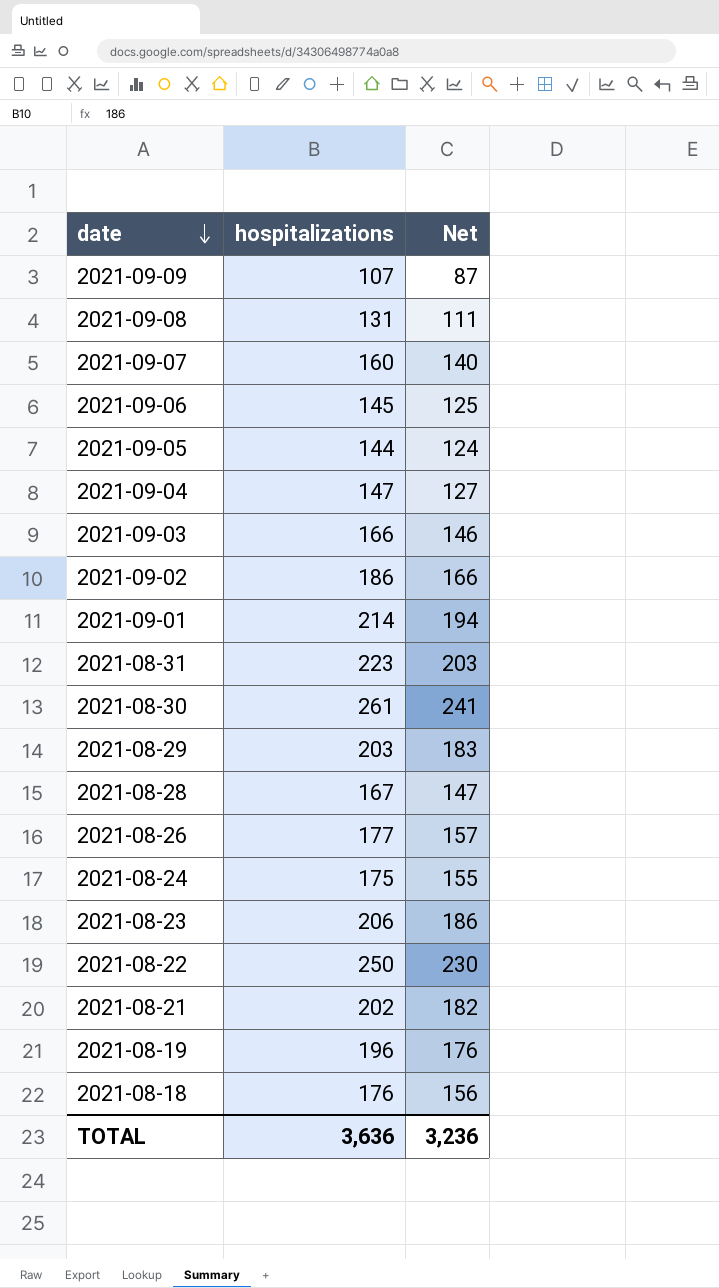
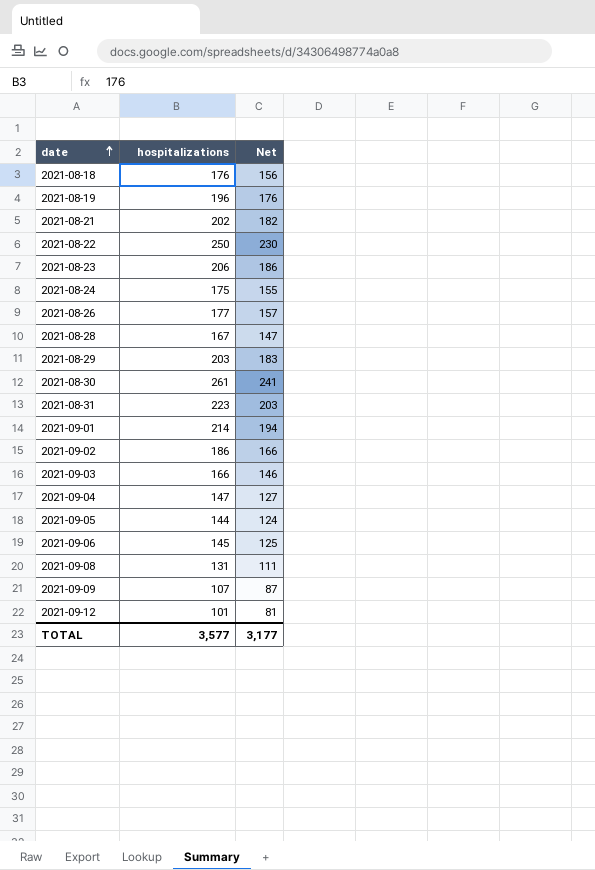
row order: date descending -> date ascending
row 2021-09-07: 160 | 140 -> none
row 2021-09-12: none -> 101 | 81
TOTAL | hospitalizations: 3,636 -> 3,577
TOTAL | Net: 3,236 -> 3,177

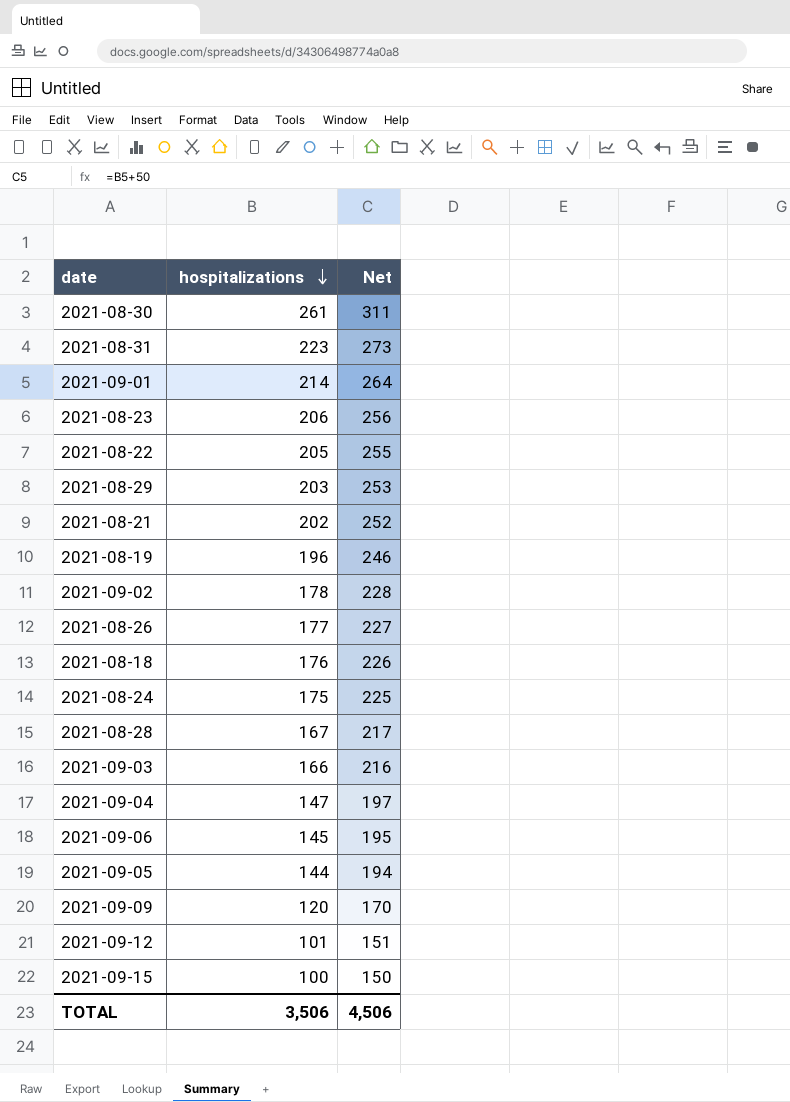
row order: date ascending -> hospitalizations descending
column Net | formula: [hospitalizations] - 20 -> [hospitalizations] + 50
row 2021-09-08: 131 | 111 -> none
2021-08-22 | hospitalizations: 250 -> 205
2021-09-02 | hospitalizations: 186 -> 178
2021-09-09 | hospitalizations: 107 -> 120
row 2021-09-15: none -> 100 | 150
TOTAL | hospitalizations: 3,577 -> 3,506
TOTAL | Net: 3,177 -> 4,506

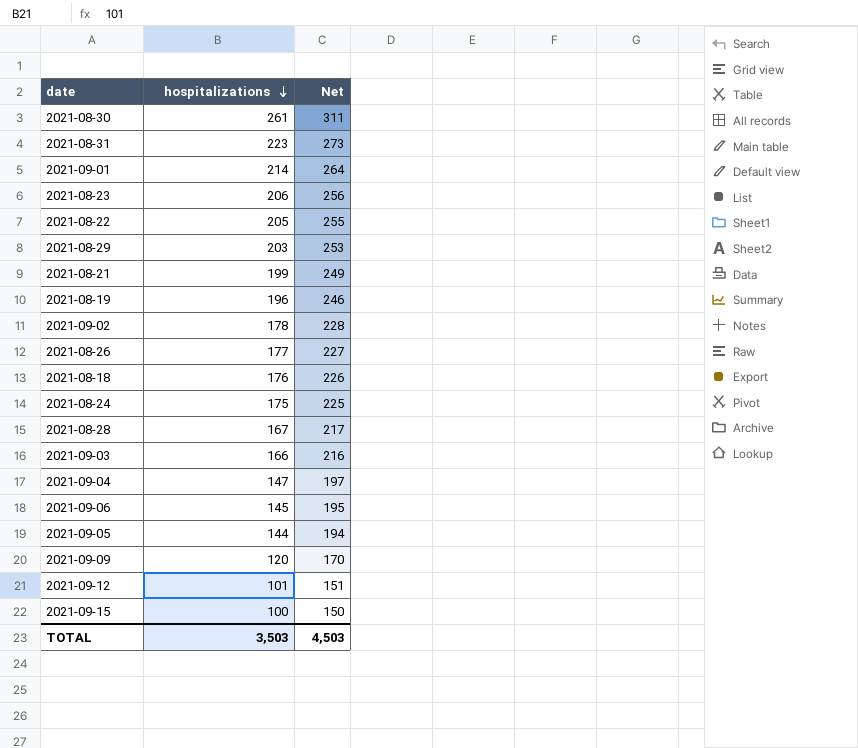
2021-08-21 | hospitalizations: 202 -> 199
2021-08-21 | Net: 252 -> 249
TOTAL | hospitalizations: 3,506 -> 3,503
TOTAL | Net: 4,506 -> 4,503

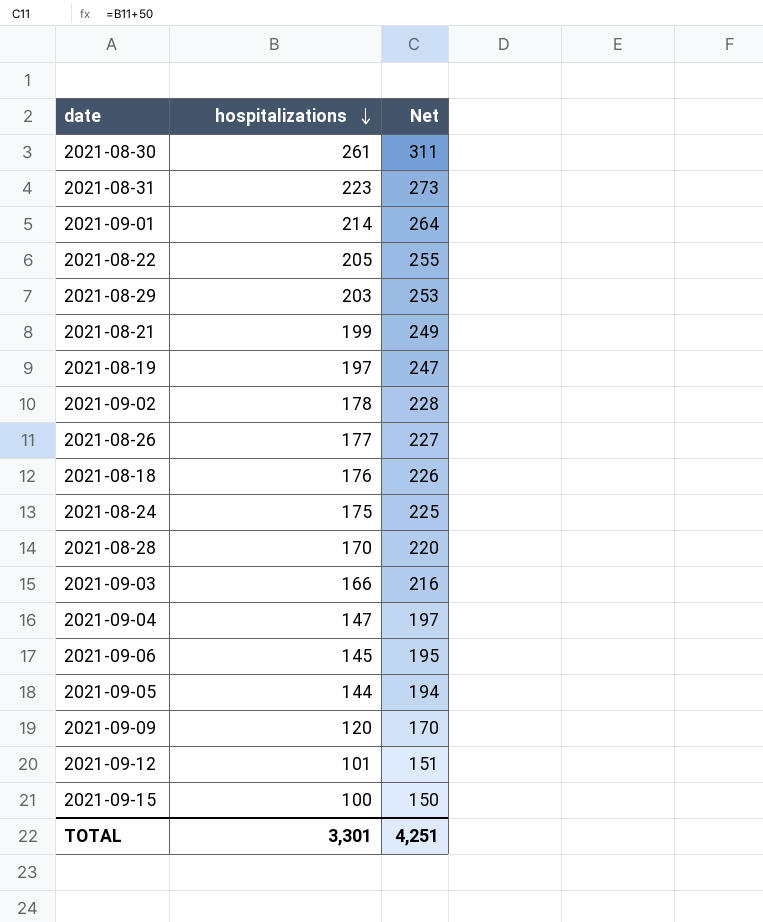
row 2021-08-23: 206 | 256 -> none
2021-08-19 | hospitalizations: 196 -> 197
2021-08-19 | Net: 246 -> 247
2021-08-28 | hospitalizations: 167 -> 170
2021-08-28 | Net: 217 -> 220
TOTAL | hospitalizations: 3,503 -> 3,301
TOTAL | Net: 4,503 -> 4,251

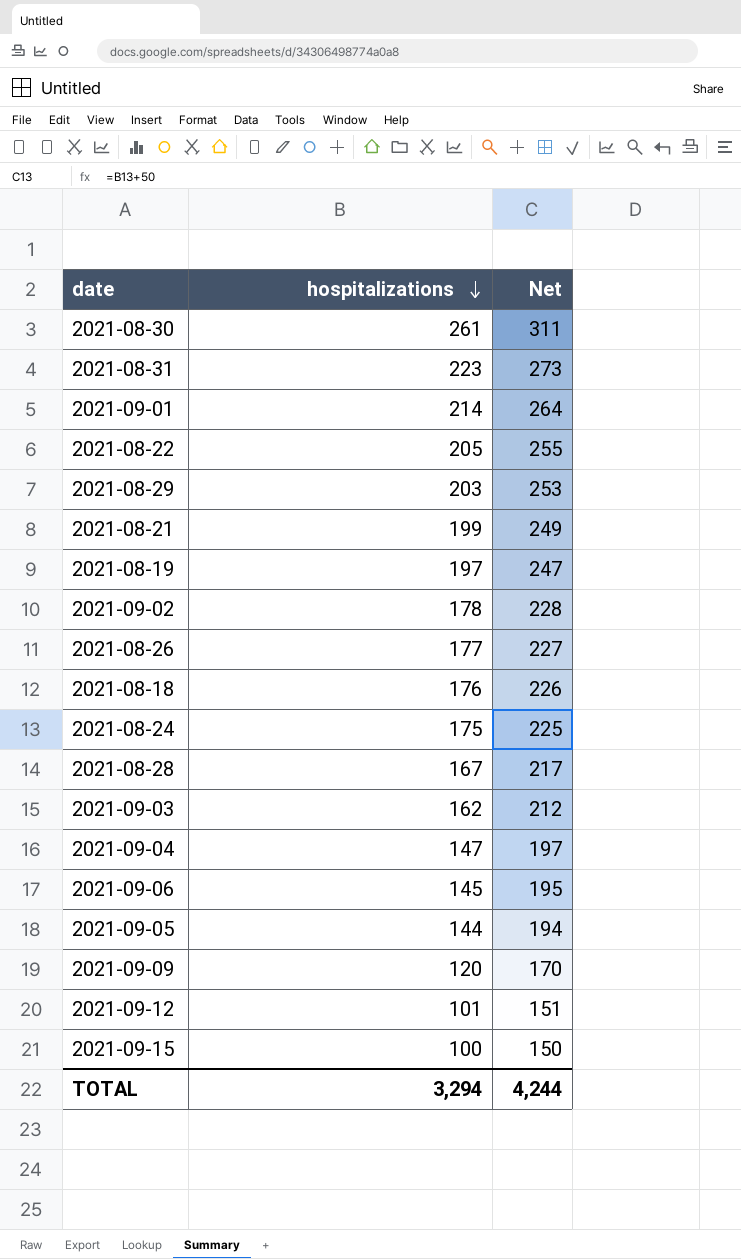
2021-08-28 | hospitalizations: 170 -> 167
2021-08-28 | Net: 220 -> 217
2021-09-03 | hospitalizations: 166 -> 162
2021-09-03 | Net: 216 -> 212
TOTAL | hospitalizations: 3,301 -> 3,294
TOTAL | Net: 4,251 -> 4,244

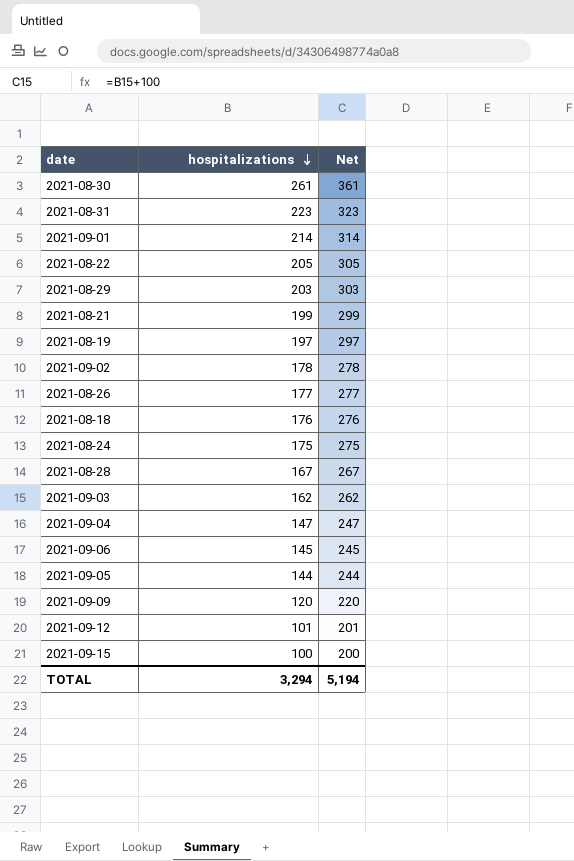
column Net | formula: [hospitalizations] + 50 -> [hospitalizations] + 100
TOTAL | Net: 4,244 -> 5,194

